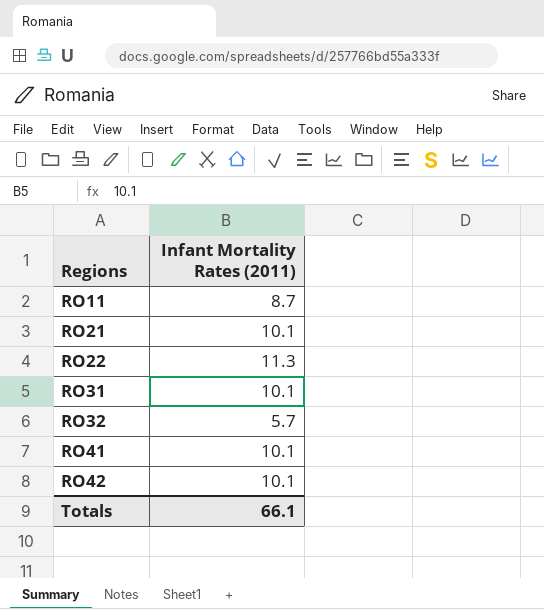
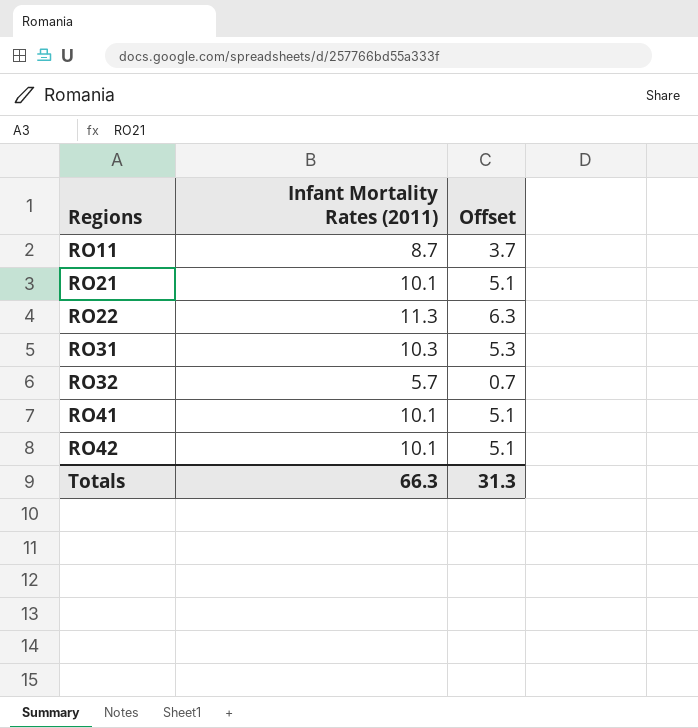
column Offset | formula: none -> [Infant Mortality Rates (2011)] - 5
RO31 | Infant Mortality Rates (2011): 10.1 -> 10.3
Totals | Infant Mortality Rates (2011): 66.1 -> 66.3

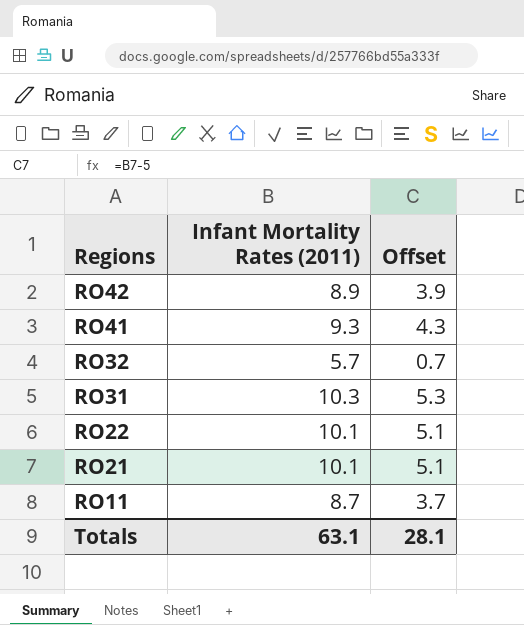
row order: Regions ascending -> Regions descending
RO42 | Infant Mortality Rates (2011): 10.1 -> 8.9
RO42 | Offset: 5.1 -> 3.9
RO41 | Infant Mortality Rates (2011): 10.1 -> 9.3
RO41 | Offset: 5.1 -> 4.3
RO22 | Infant Mortality Rates (2011): 11.3 -> 10.1
RO22 | Offset: 6.3 -> 5.1
Totals | Infant Mortality Rates (2011): 66.3 -> 63.1
Totals | Offset: 31.3 -> 28.1

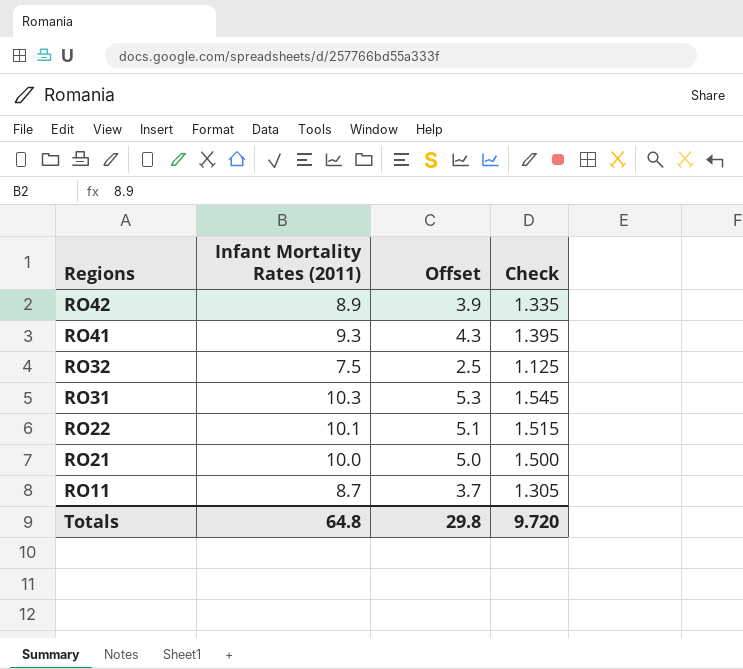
column Check | formula: none -> [Infant Mortality Rates (2011)] * 0.15
RO32 | Infant Mortality Rates (2011): 5.7 -> 7.5
RO32 | Offset: 0.7 -> 2.5
RO21 | Infant Mortality Rates (2011): 10.1 -> 10.0
RO21 | Offset: 5.1 -> 5.0
Totals | Infant Mortality Rates (2011): 63.1 -> 64.8
Totals | Offset: 28.1 -> 29.8

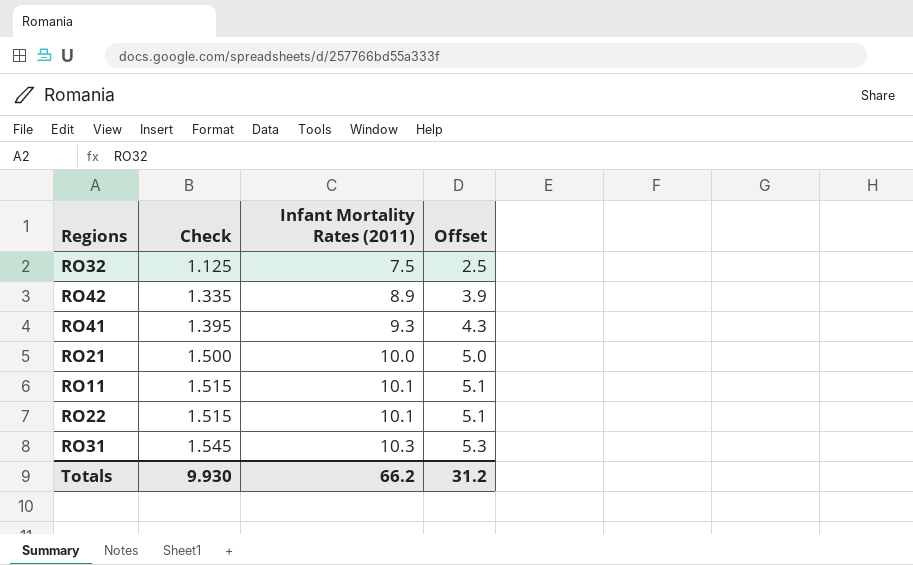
row order: Regions descending -> Check ascending
column Check | position: 4 -> 2
RO11 | Check: 1.305 -> 1.515
RO11 | Infant Mortality Rates (2011): 8.7 -> 10.1
RO11 | Offset: 3.7 -> 5.1
Totals | Check: 9.720 -> 9.930
Totals | Infant Mortality Rates (2011): 64.8 -> 66.2
Totals | Offset: 29.8 -> 31.2

